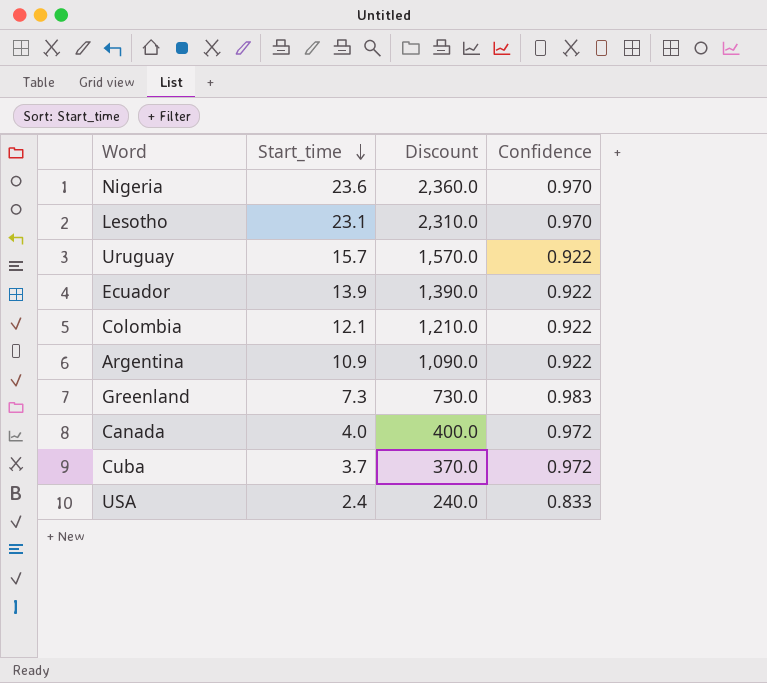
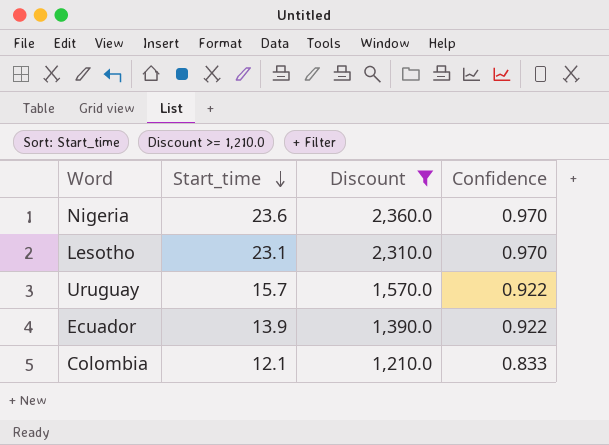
filter: none -> Discount >= 1,210.0
Colombia | Confidence: 0.922 -> 0.833

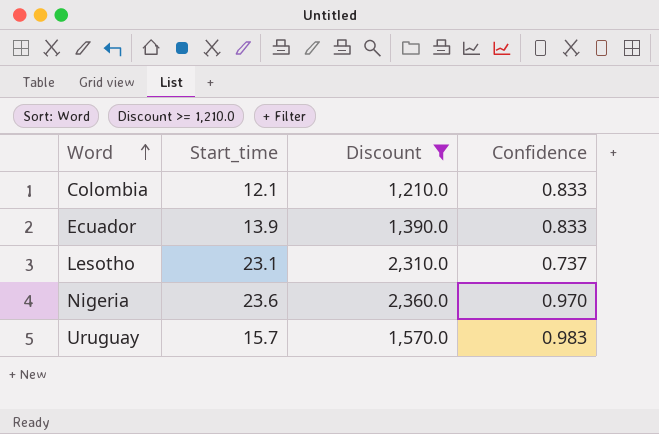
row order: Start_time descending -> Word ascending
Ecuador | Confidence: 0.922 -> 0.833
Lesotho | Confidence: 0.970 -> 0.737
Uruguay | Confidence: 0.922 -> 0.983

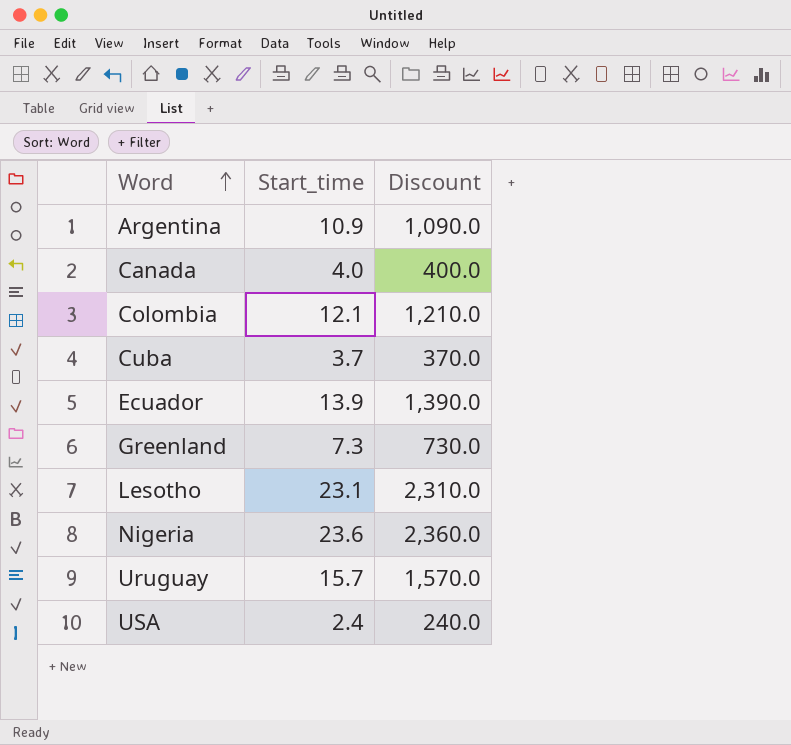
filter: Discount >= 1,210.0 -> none
column Confidence | position: 4 -> none

